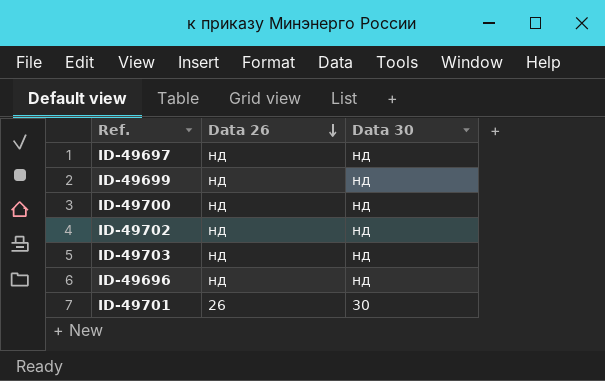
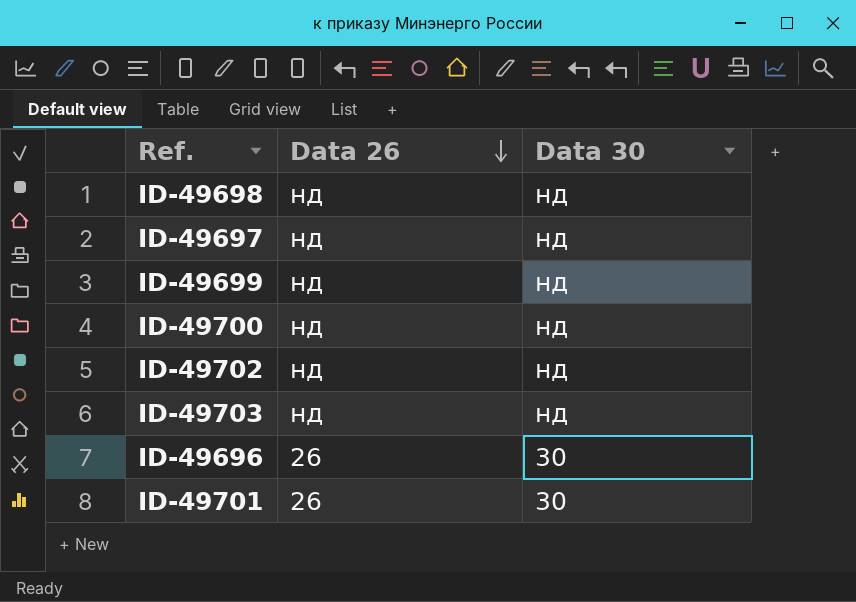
row ID-49698: none -> нд | нд
ID-49696 | Data 26: нд -> 26
ID-49696 | Data 30: нд -> 30

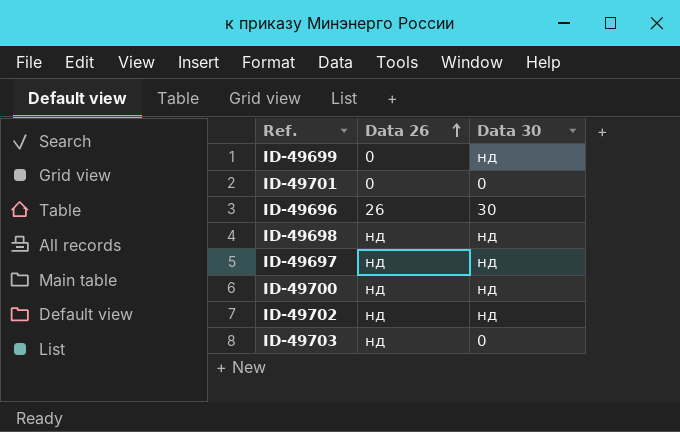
row order: Data 26 descending -> Data 26 ascending
ID-49699 | Data 26: нд -> 0
ID-49701 | Data 26: 26 -> 0
ID-49701 | Data 30: 30 -> 0
ID-49703 | Data 30: нд -> 0

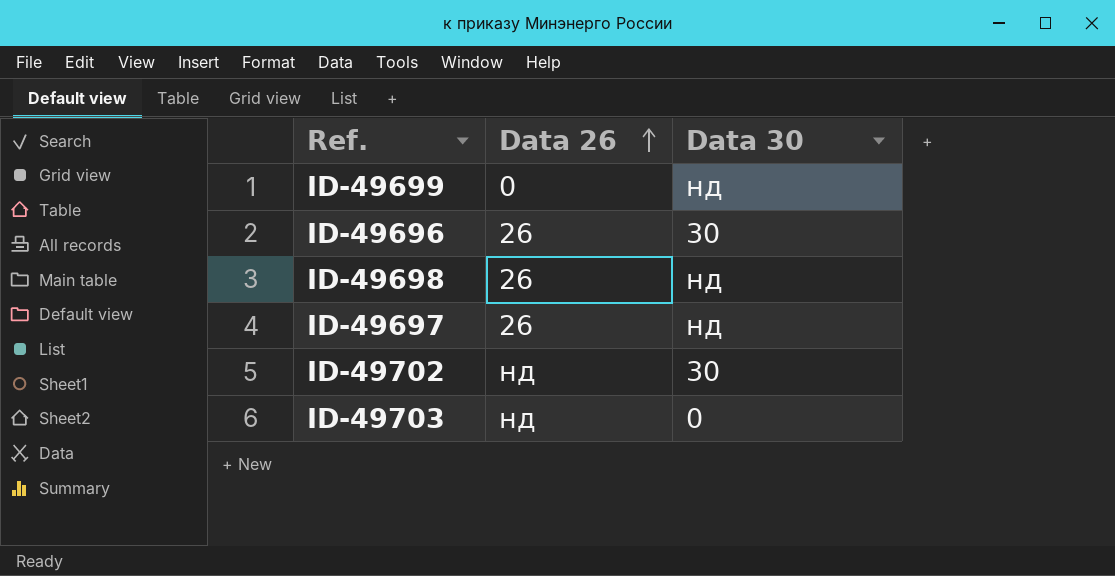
row ID-49701: 0 | 0 -> none
row ID-49700: нд | нд -> none
ID-49698 | Data 26: нд -> 26
ID-49697 | Data 26: нд -> 26
ID-49702 | Data 30: нд -> 30

